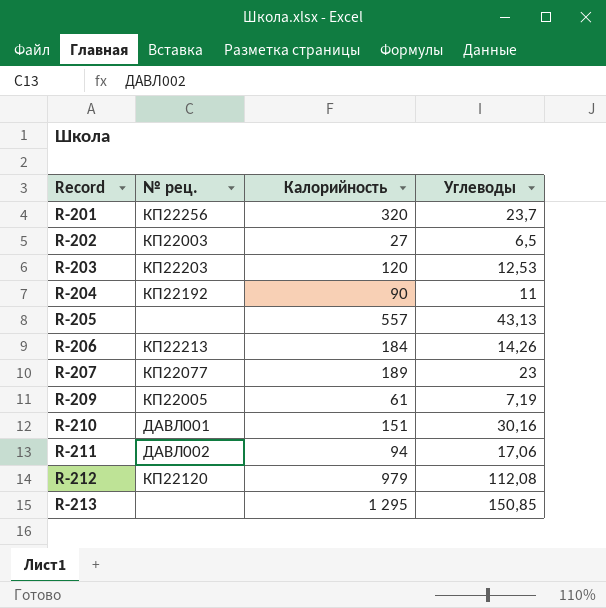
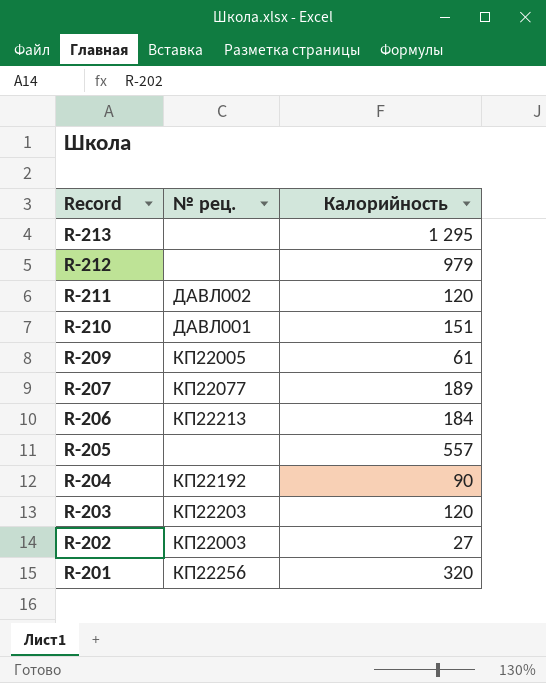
row order: Record ascending -> Record descending
column Углеводы | position: 4 -> none
R-212 | № рец.: КП22120 -> none
R-211 | Калорийность: 94 -> 120

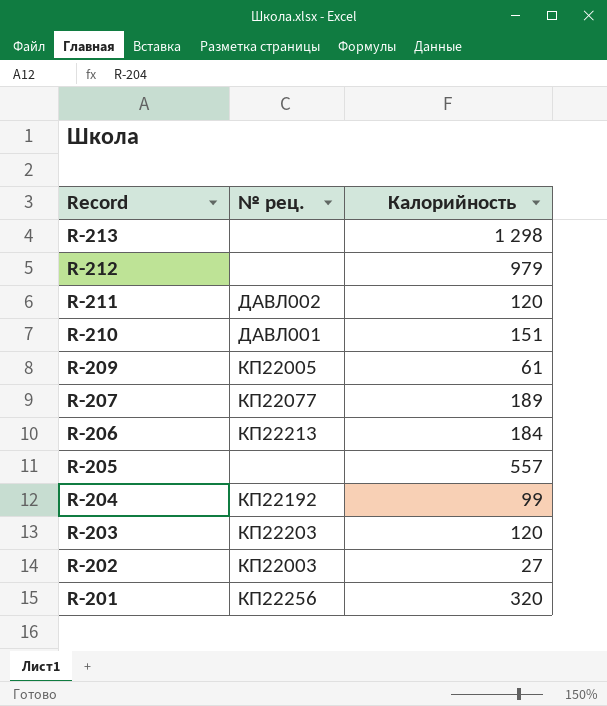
R-213 | Калорийность: 1 295 -> 1 298
R-204 | Калорийность: 90 -> 99

